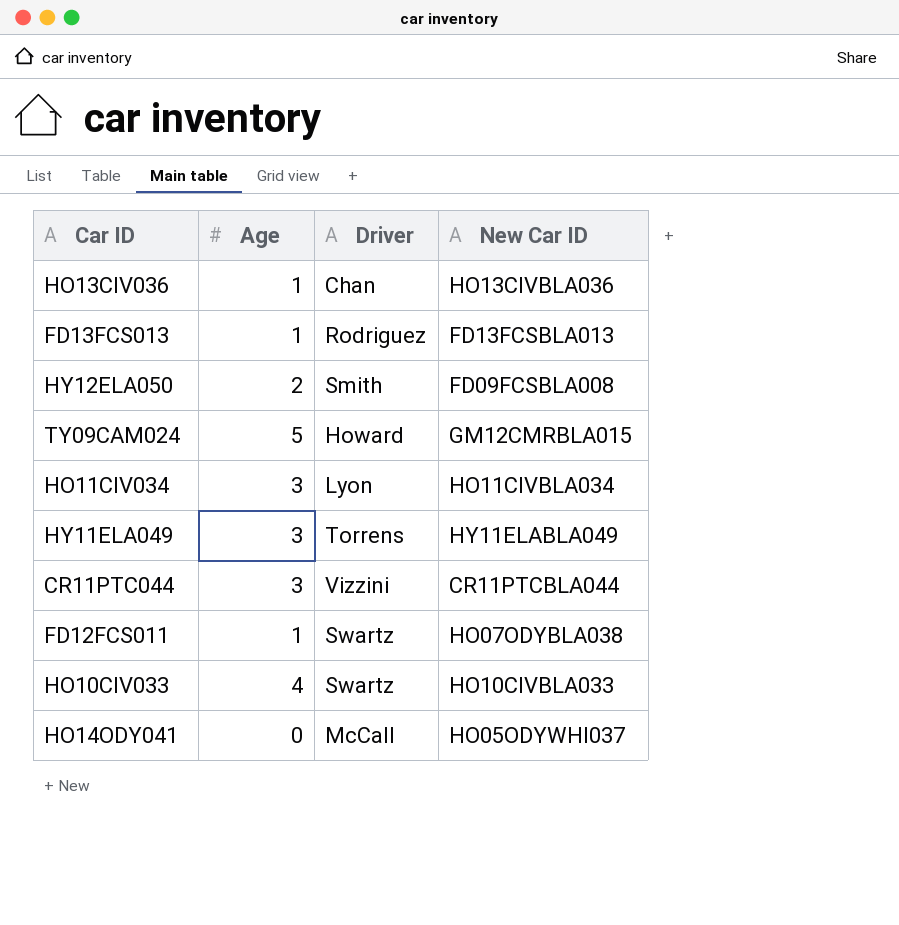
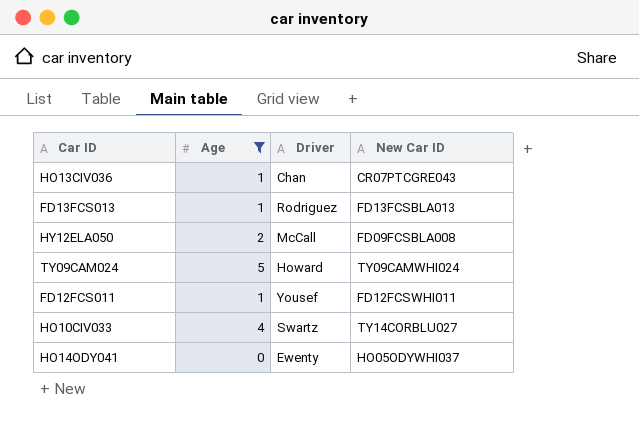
filter: none -> Age != 3
HO13CIV036 | New Car ID: HO13CIVBLA036 -> CR07PTCGRE043
HY12ELA050 | Driver: Smith -> McCall
TY09CAM024 | New Car ID: GM12CMRBLA015 -> TY09CAMWHI024
FD12FCS011 | Driver: Swartz -> Yousef
FD12FCS011 | New Car ID: HO07ODYBLA038 -> FD12FCSWHI011
HO10CIV033 | New Car ID: HO10CIVBLA033 -> TY14CORBLU027
HO14ODY041 | Driver: McCall -> Ewenty

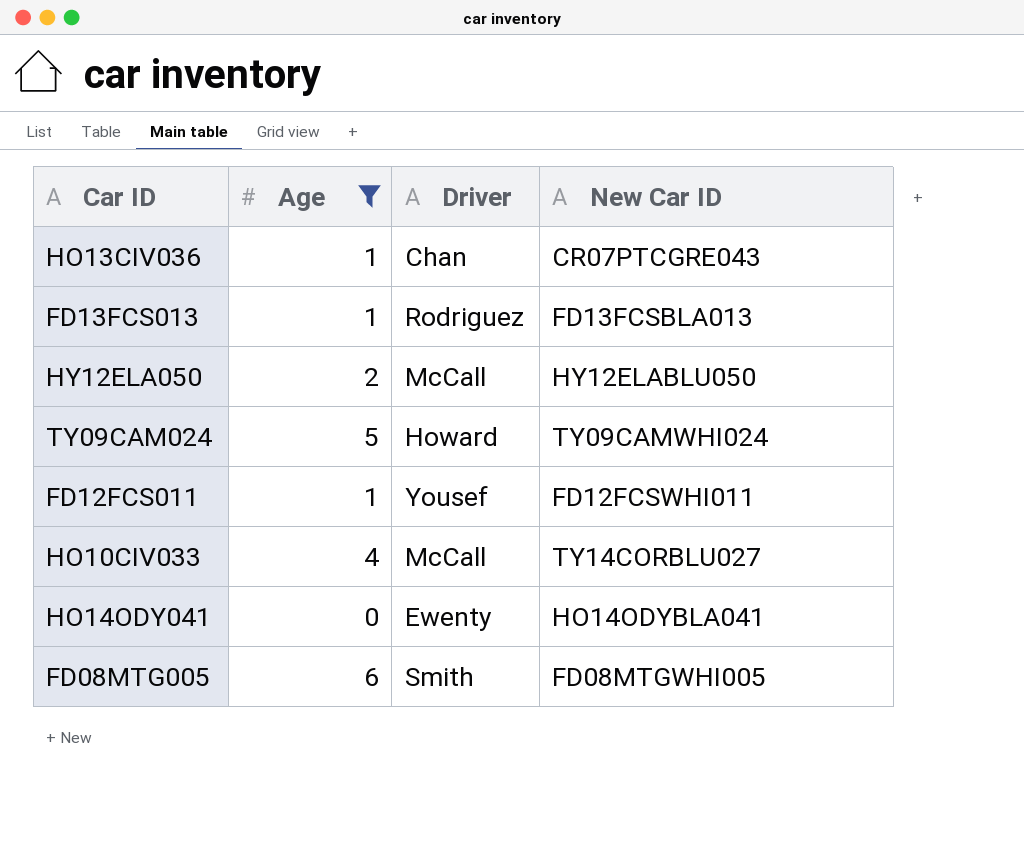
HY12ELA050 | New Car ID: FD09FCSBLA008 -> HY12ELABLU050
HO10CIV033 | Driver: Swartz -> McCall
HO14ODY041 | New Car ID: HO05ODYWHI037 -> HO14ODYBLA041
row FD08MTG005: none -> 6 | Smith | FD08MTGWHI005

